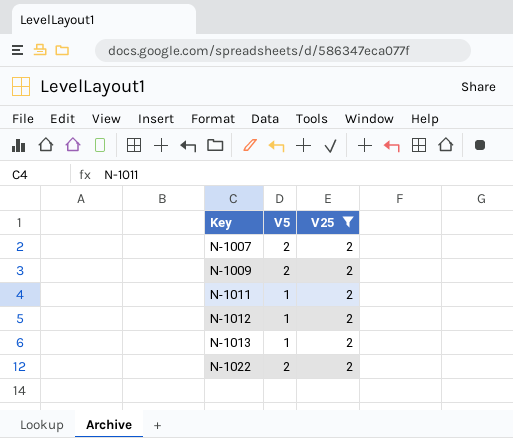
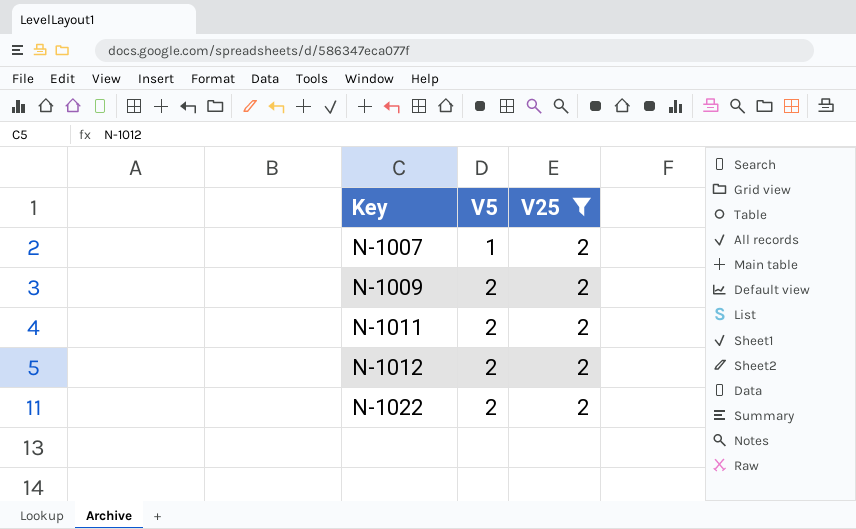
row N-1013: 1 | 2 -> none
N-1007 | V5: 2 -> 1
N-1011 | V5: 1 -> 2
N-1012 | V5: 1 -> 2

